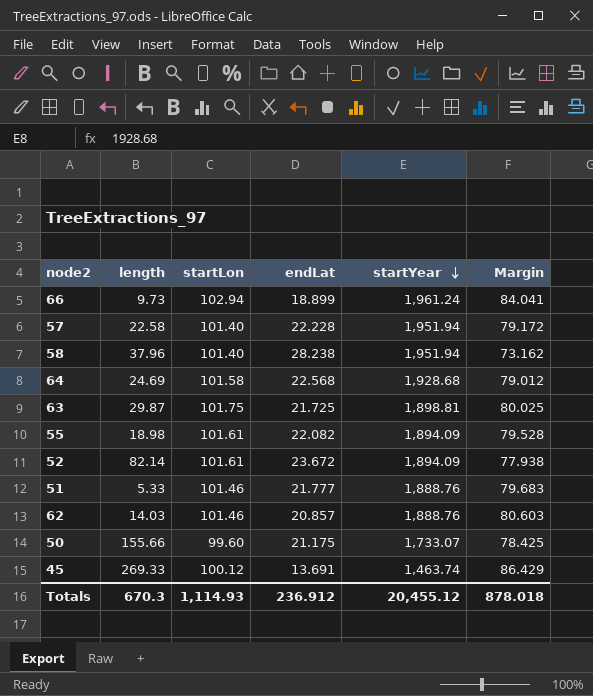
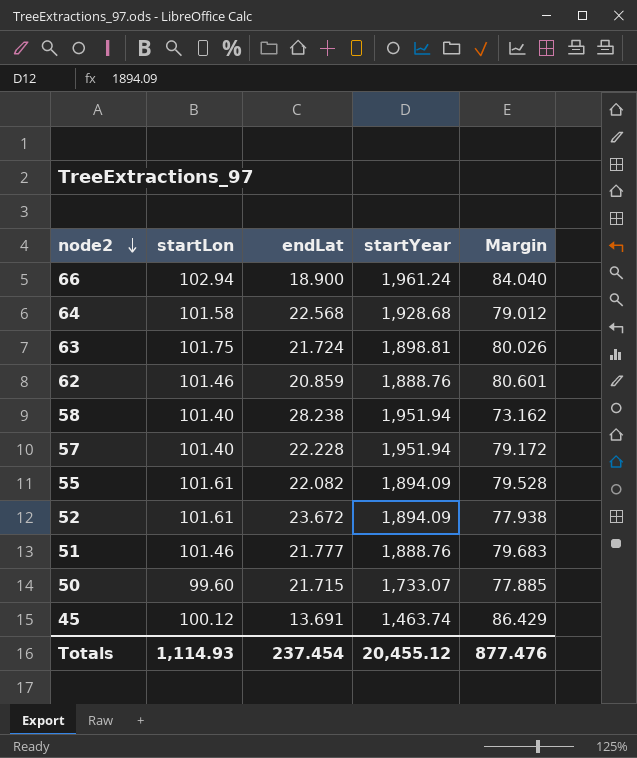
row order: startYear descending -> node2 descending
column length | position: 2 -> none
66 | endLat: 18.899 -> 18.900
66 | Margin: 84.041 -> 84.040
63 | endLat: 21.725 -> 21.724
63 | Margin: 80.025 -> 80.026
62 | endLat: 20.857 -> 20.859
62 | Margin: 80.603 -> 80.601
50 | endLat: 21.175 -> 21.715
50 | Margin: 78.425 -> 77.885
Totals | endLat: 236.912 -> 237.454
Totals | Margin: 878.018 -> 877.476

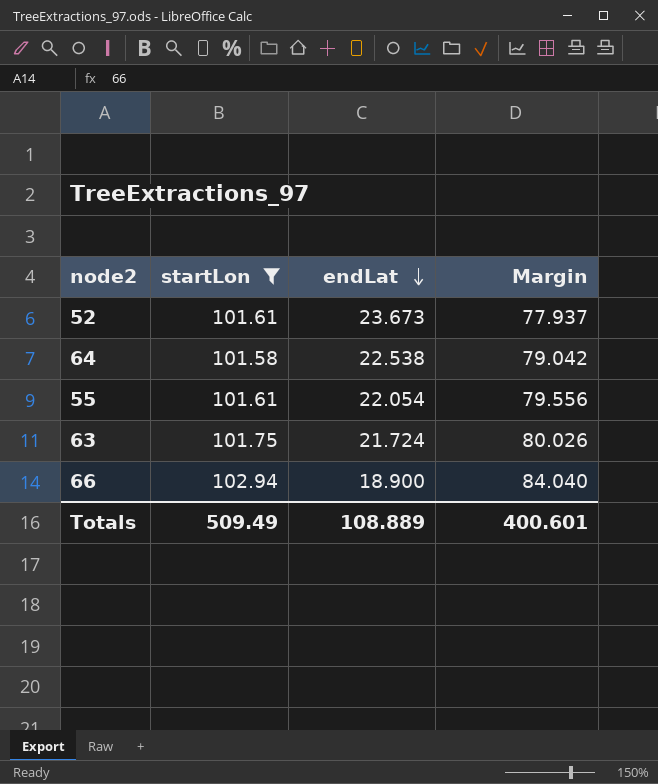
filter: none -> startLon >= 101.58
row order: node2 descending -> endLat descending
column startYear | position: 4 -> none
52 | endLat: 23.672 -> 23.673
52 | Margin: 77.938 -> 77.937
64 | endLat: 22.568 -> 22.538
64 | Margin: 79.012 -> 79.042
55 | endLat: 22.082 -> 22.054
55 | Margin: 79.528 -> 79.556
Totals | startLon: 1,114.93 -> 509.49
Totals | endLat: 237.454 -> 108.889
Totals | Margin: 877.476 -> 400.601

